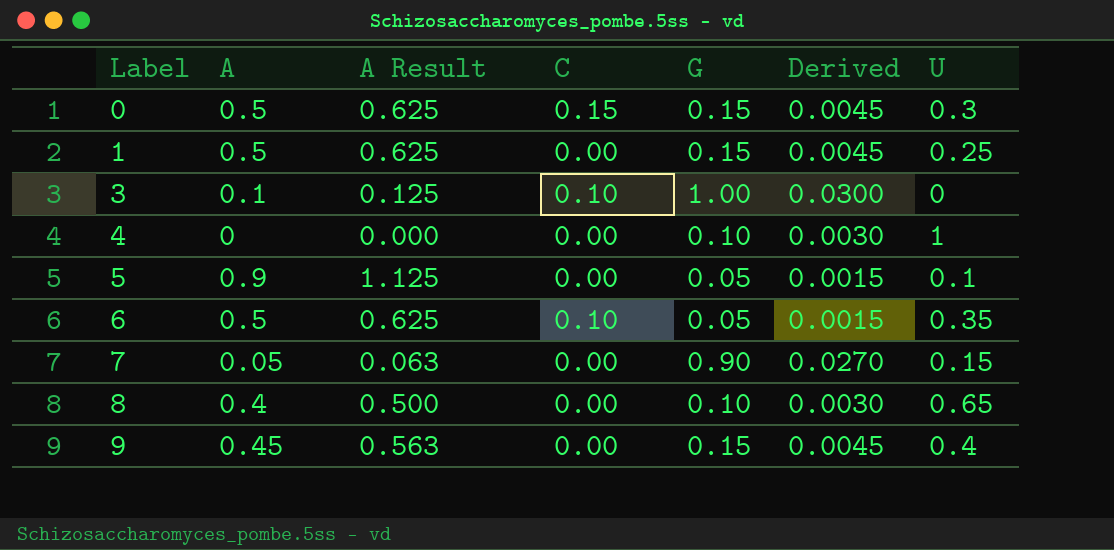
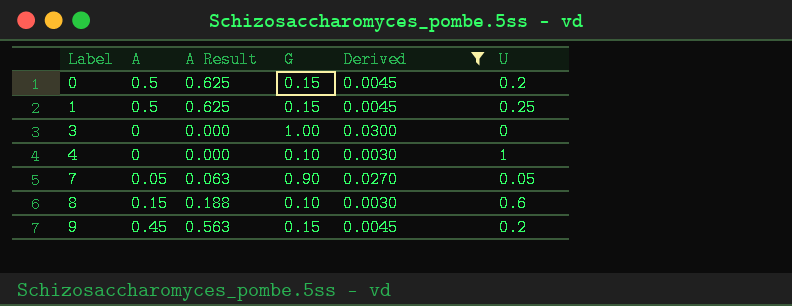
filter: none -> Derived != 0.0015
column C | position: 4 -> none
0 | U: 0.3 -> 0.2
3 | A: 0.1 -> 0
3 | A Result: 0.125 -> 0.000
7 | U: 0.15 -> 0.05
8 | A: 0.4 -> 0.15
8 | A Result: 0.500 -> 0.188
8 | U: 0.65 -> 0.6
9 | U: 0.4 -> 0.2

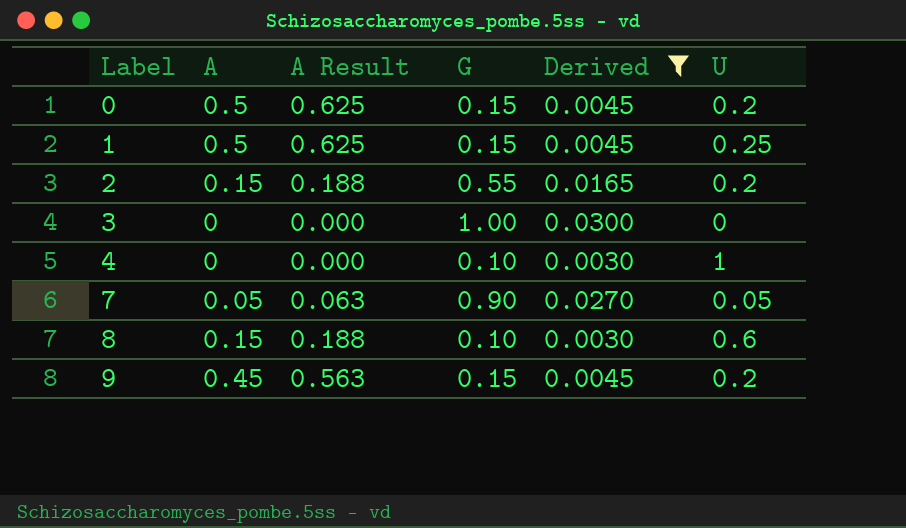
row 2: none -> 0.15 | 0.188 | 0.55 | 0.0165 | 0.2

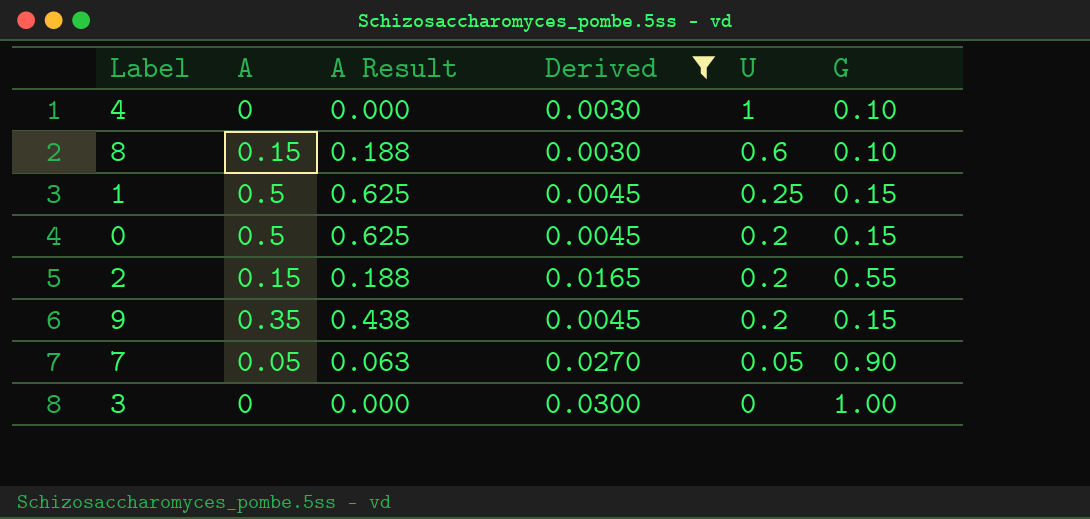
row order: Label ascending -> U descending
column G | position: 4 -> 6
9 | A: 0.45 -> 0.35
9 | A Result: 0.563 -> 0.438

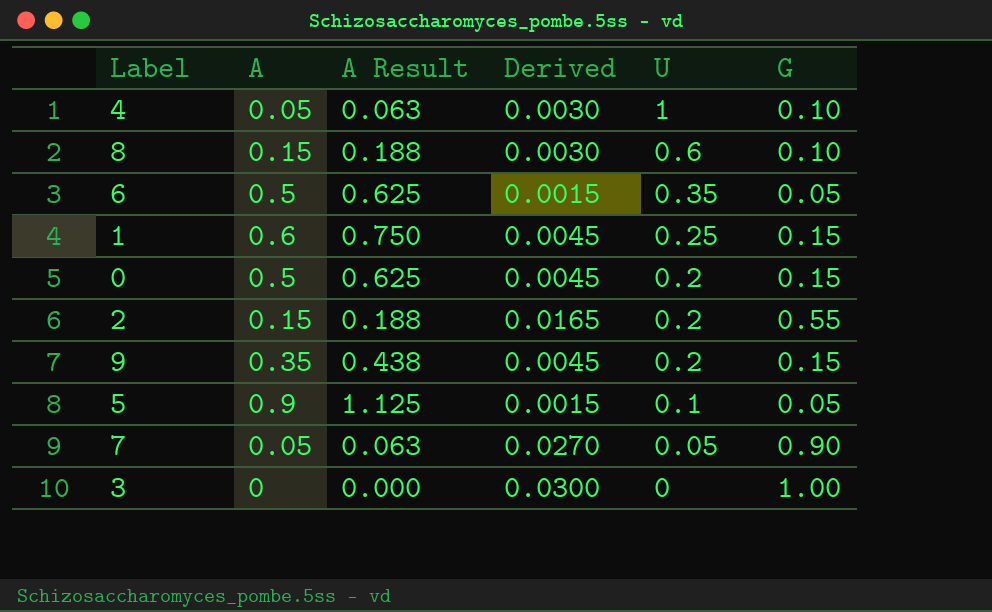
filter: Derived != 0.0015 -> none
4 | A: 0 -> 0.05
4 | A Result: 0.000 -> 0.063
1 | A: 0.5 -> 0.6
1 | A Result: 0.625 -> 0.750

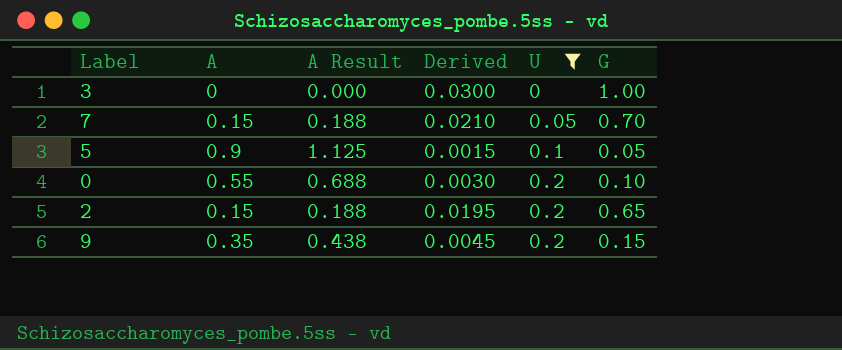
filter: none -> U <= 0.2
row order: U descending -> U ascending
7 | A: 0.05 -> 0.15
7 | A Result: 0.063 -> 0.188
7 | Derived: 0.0270 -> 0.0210
7 | G: 0.90 -> 0.70
0 | A: 0.5 -> 0.55
0 | A Result: 0.625 -> 0.688
0 | Derived: 0.0045 -> 0.0030
0 | G: 0.15 -> 0.10
2 | Derived: 0.0165 -> 0.0195
2 | G: 0.55 -> 0.65

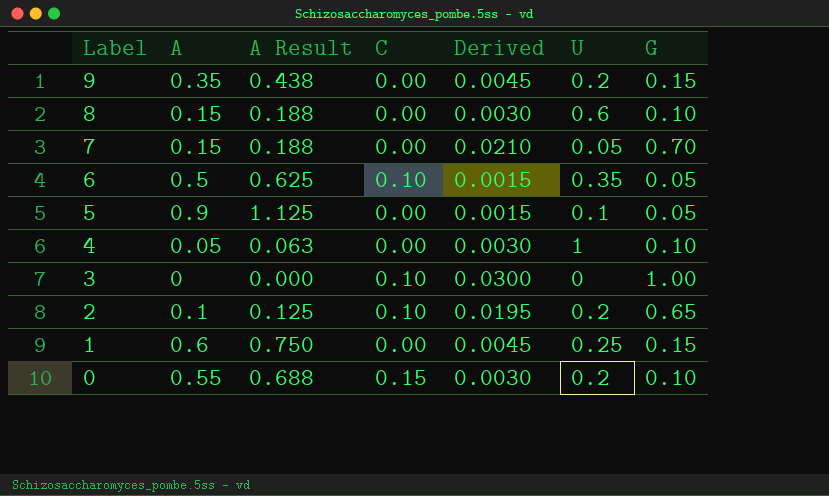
filter: U <= 0.2 -> none
row order: U ascending -> Label descending
column C | position: none -> 4
2 | A: 0.15 -> 0.1
2 | A Result: 0.188 -> 0.125

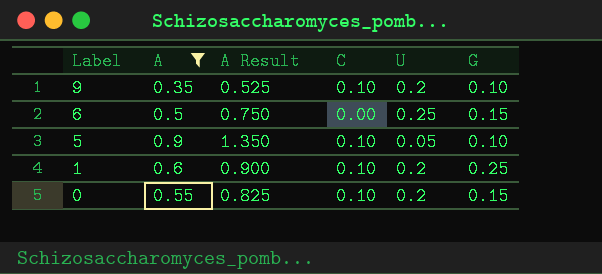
filter: none -> A >= 0.35
column Derived | formula: [G] * 0.03 -> none
column A Result | formula: [A] * 1.25 -> [A] * 1.5
9 | C: 0.00 -> 0.10
9 | G: 0.15 -> 0.10
6 | C: 0.10 -> 0.00
6 | U: 0.35 -> 0.25
6 | G: 0.05 -> 0.15
5 | C: 0.00 -> 0.10
5 | U: 0.1 -> 0.05
5 | G: 0.05 -> 0.10
1 | C: 0.00 -> 0.10
1 | U: 0.25 -> 0.2
1 | G: 0.15 -> 0.25
0 | C: 0.15 -> 0.10
0 | G: 0.10 -> 0.15

